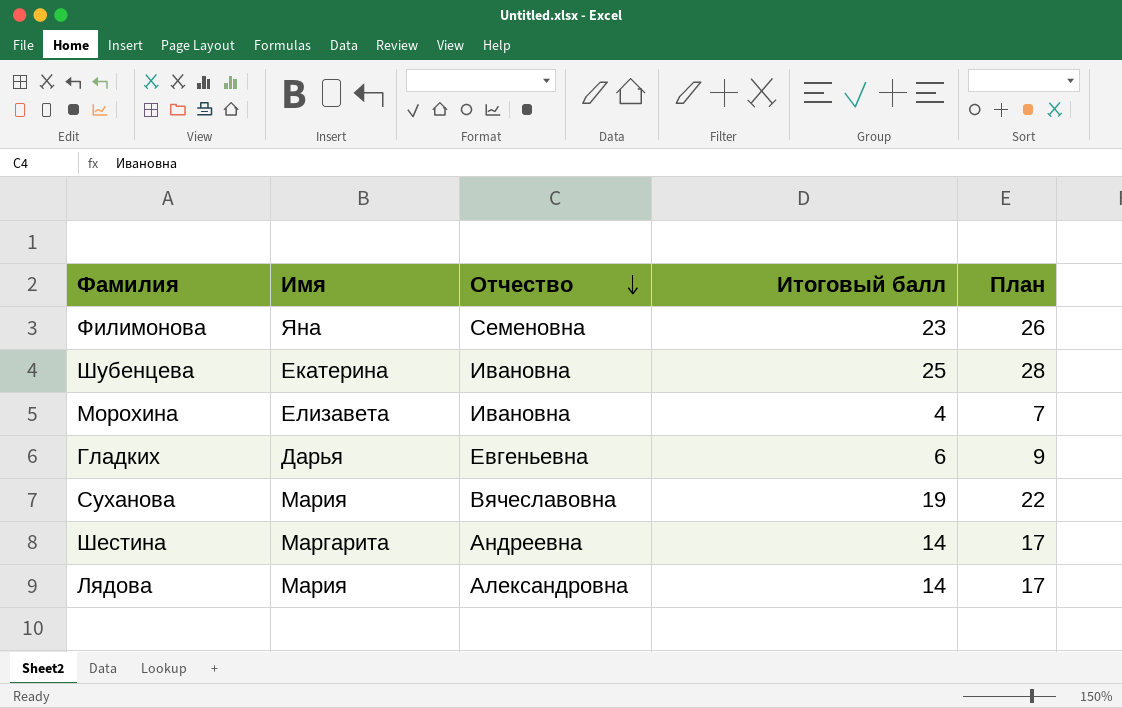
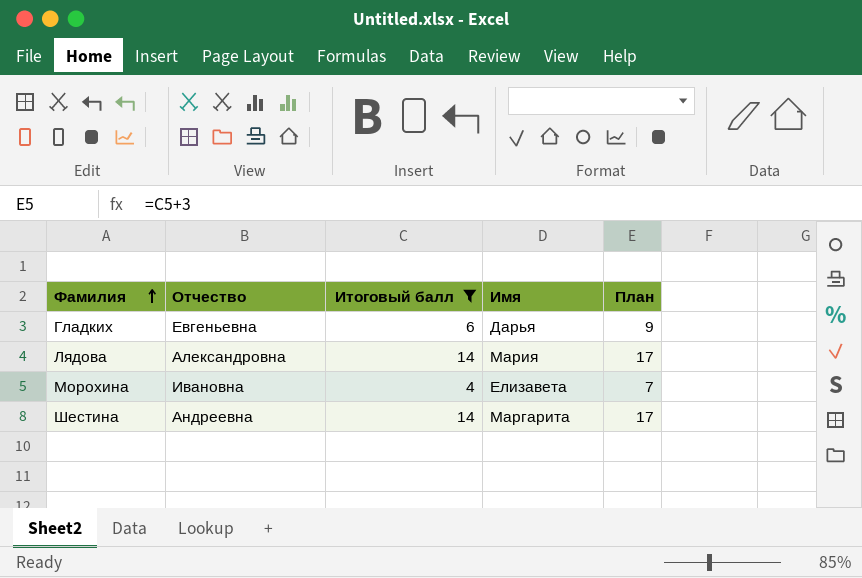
filter: none -> Итоговый балл <= 14
row order: Отчество descending -> Фамилия ascending
column Имя | position: 2 -> 4

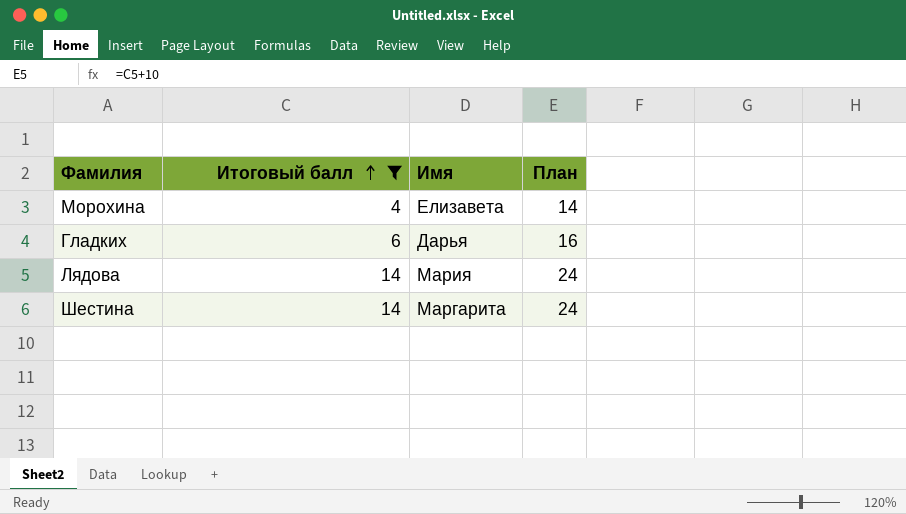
row order: Фамилия ascending -> Итоговый балл ascending
column Отчество | position: 2 -> none
column План | formula: [Итоговый балл] + 3 -> [Итоговый балл] + 10

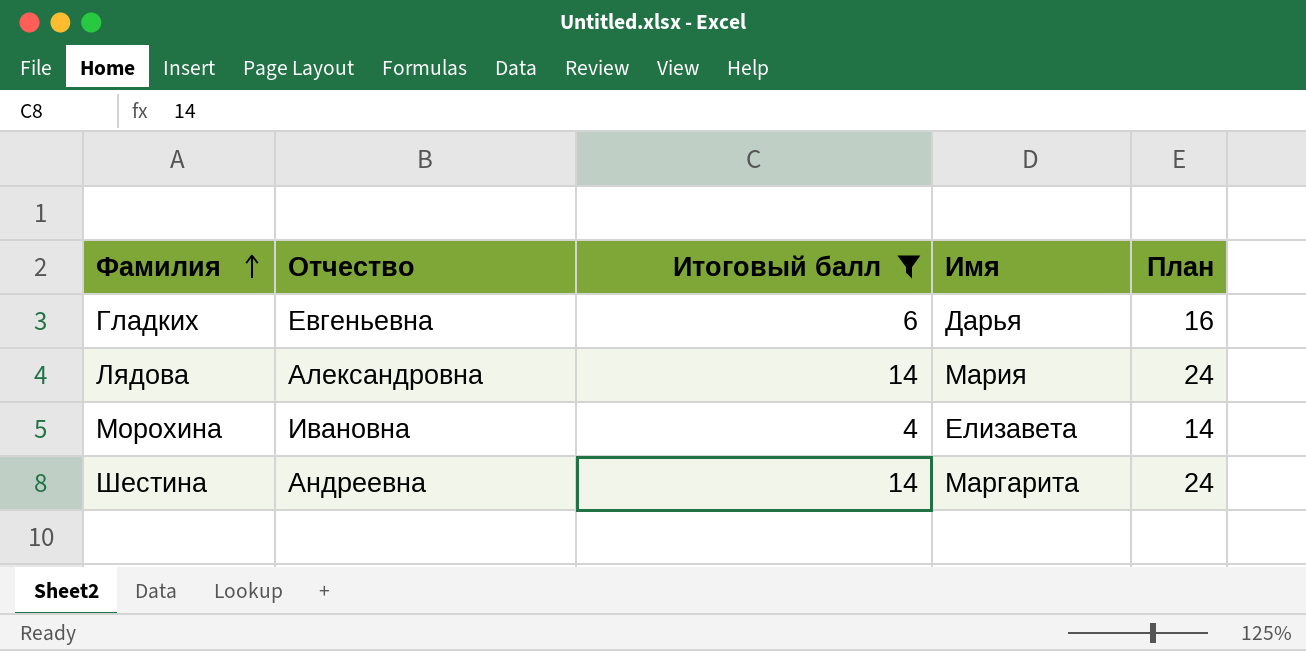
row order: Итоговый балл ascending -> Фамилия ascending
column Отчество | position: none -> 2

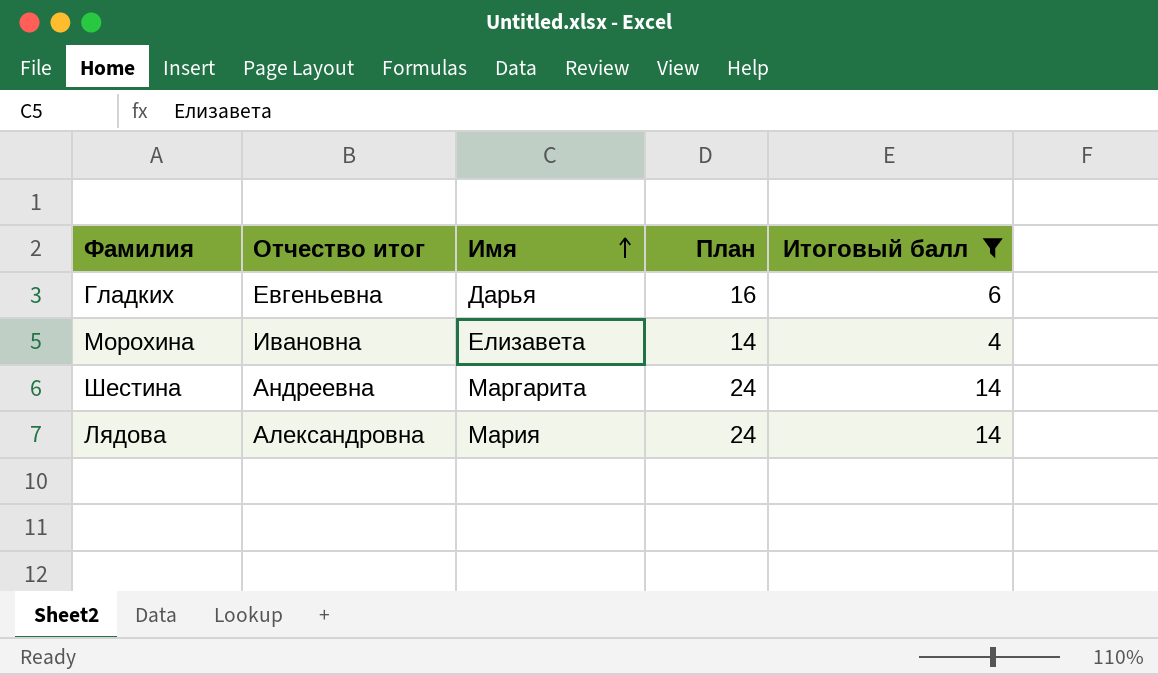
row order: Фамилия ascending -> Имя ascending
column name: Отчество -> Отчество итог
column Итоговый балл | position: 3 -> 5

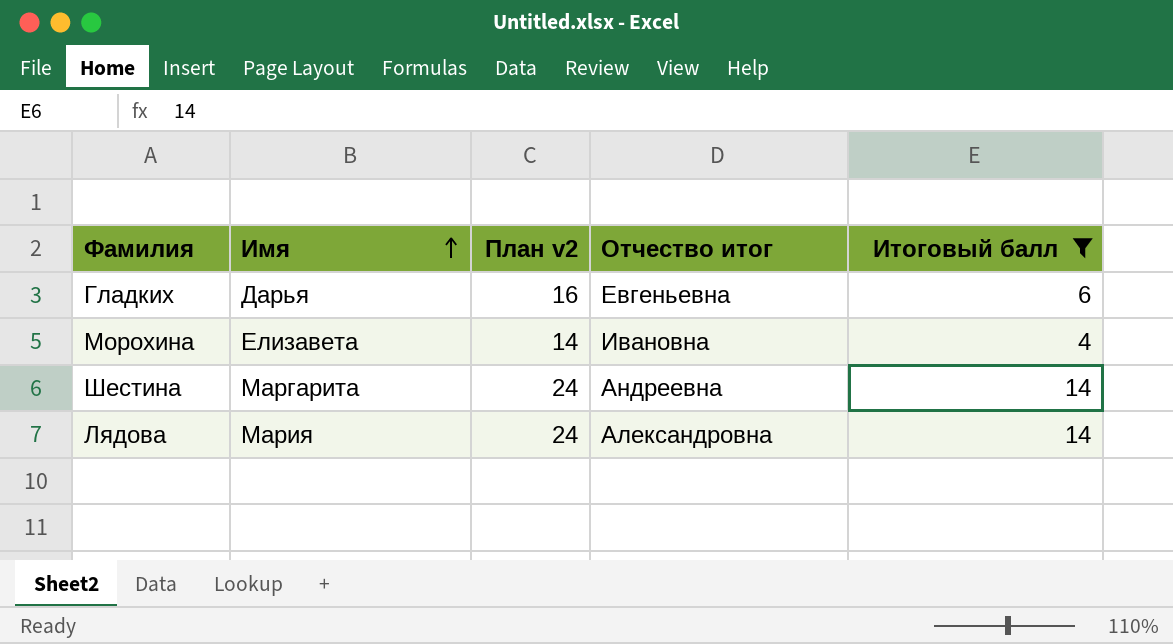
column name: План -> План v2
column Отчество итог | position: 2 -> 4

